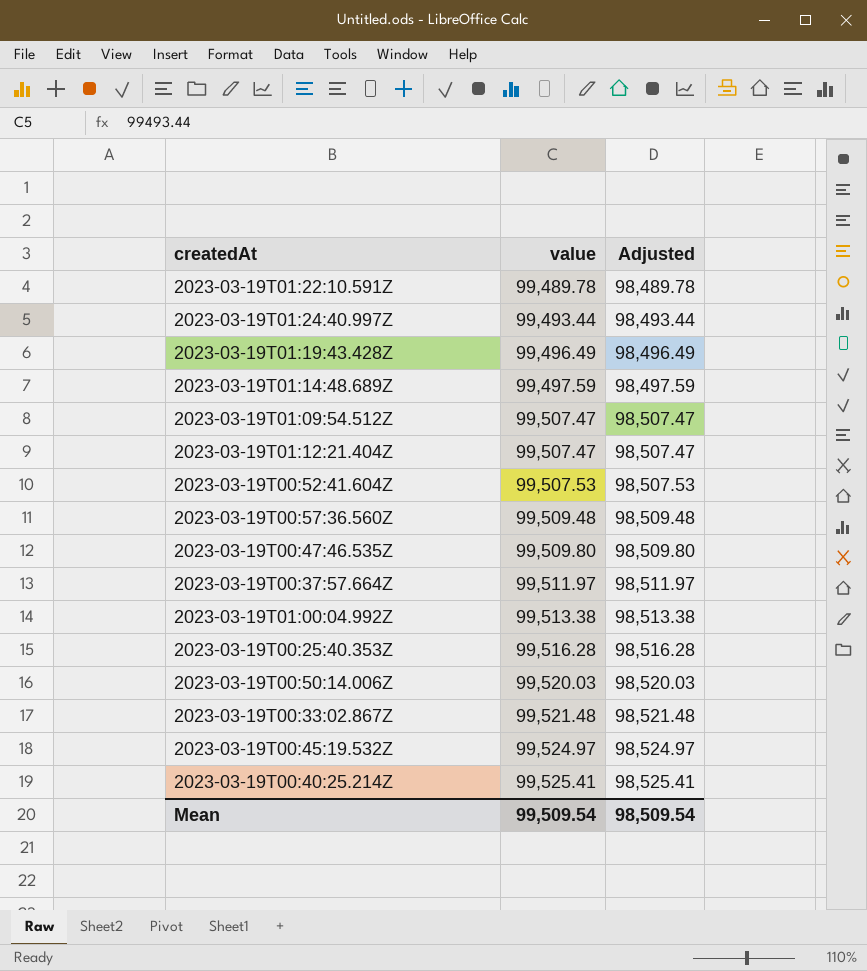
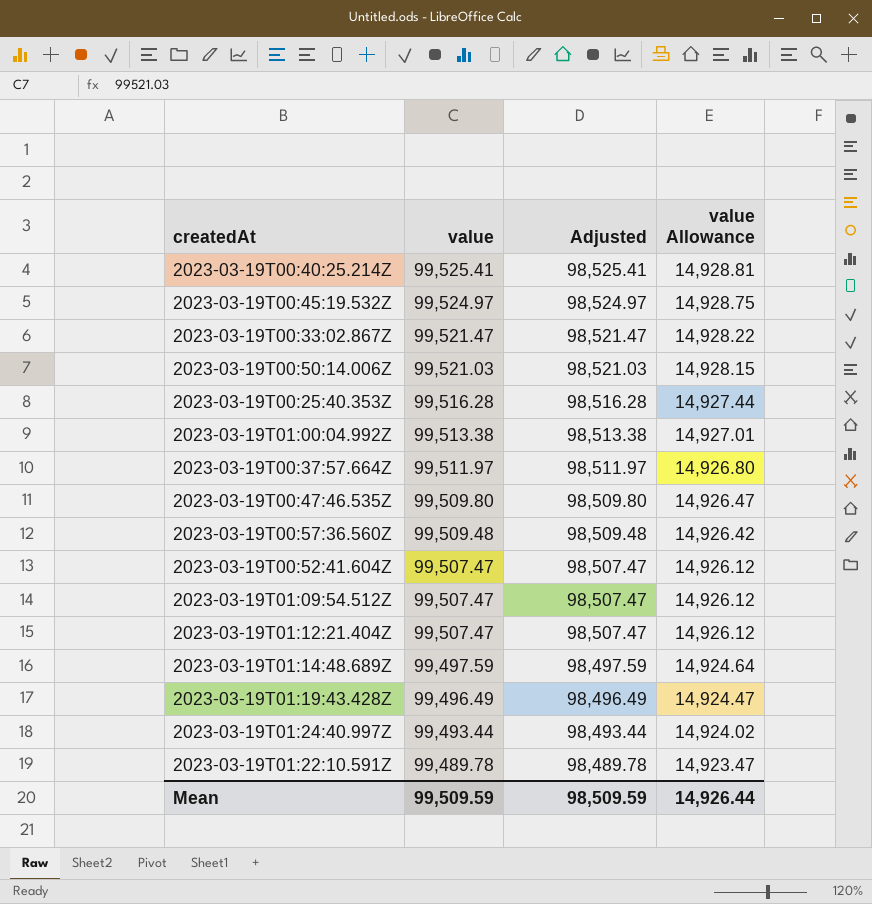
row order: value ascending -> value descending
column value Allowance | formula: none -> [value] * 0.15
2023-03-19T00:33:02.867Z | value: 99,521.48 -> 99,521.47
2023-03-19T00:33:02.867Z | Adjusted: 98,521.48 -> 98,521.47
2023-03-19T00:50:14.006Z | value: 99,520.03 -> 99,521.03
2023-03-19T00:50:14.006Z | Adjusted: 98,520.03 -> 98,521.03
2023-03-19T00:52:41.604Z | value: 99,507.53 -> 99,507.47
2023-03-19T00:52:41.604Z | Adjusted: 98,507.53 -> 98,507.47
Mean | value: 99,509.54 -> 99,509.59
Mean | Adjusted: 98,509.54 -> 98,509.59

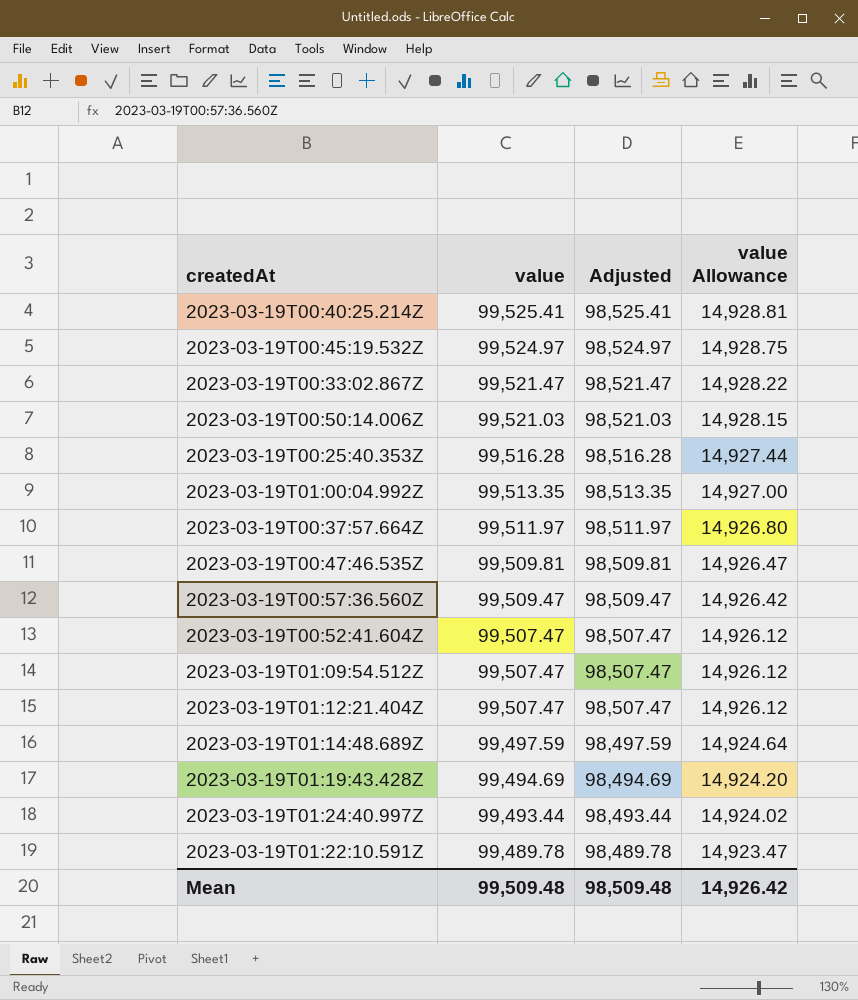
2023-03-19T01:00:04.992Z | value: 99,513.38 -> 99,513.35
2023-03-19T01:00:04.992Z | Adjusted: 98,513.38 -> 98,513.35
2023-03-19T01:00:04.992Z | value Allowance: 14,927.01 -> 14,927.00
2023-03-19T00:47:46.535Z | value: 99,509.80 -> 99,509.81
2023-03-19T00:47:46.535Z | Adjusted: 98,509.80 -> 98,509.81
2023-03-19T00:57:36.560Z | value: 99,509.48 -> 99,509.47
2023-03-19T00:57:36.560Z | Adjusted: 98,509.48 -> 98,509.47
2023-03-19T01:19:43.428Z | value: 99,496.49 -> 99,494.69
2023-03-19T01:19:43.428Z | Adjusted: 98,496.49 -> 98,494.69
2023-03-19T01:19:43.428Z | value Allowance: 14,924.47 -> 14,924.20
Mean | value: 99,509.59 -> 99,509.48
Mean | Adjusted: 98,509.59 -> 98,509.48
Mean | value Allowance: 14,926.44 -> 14,926.42

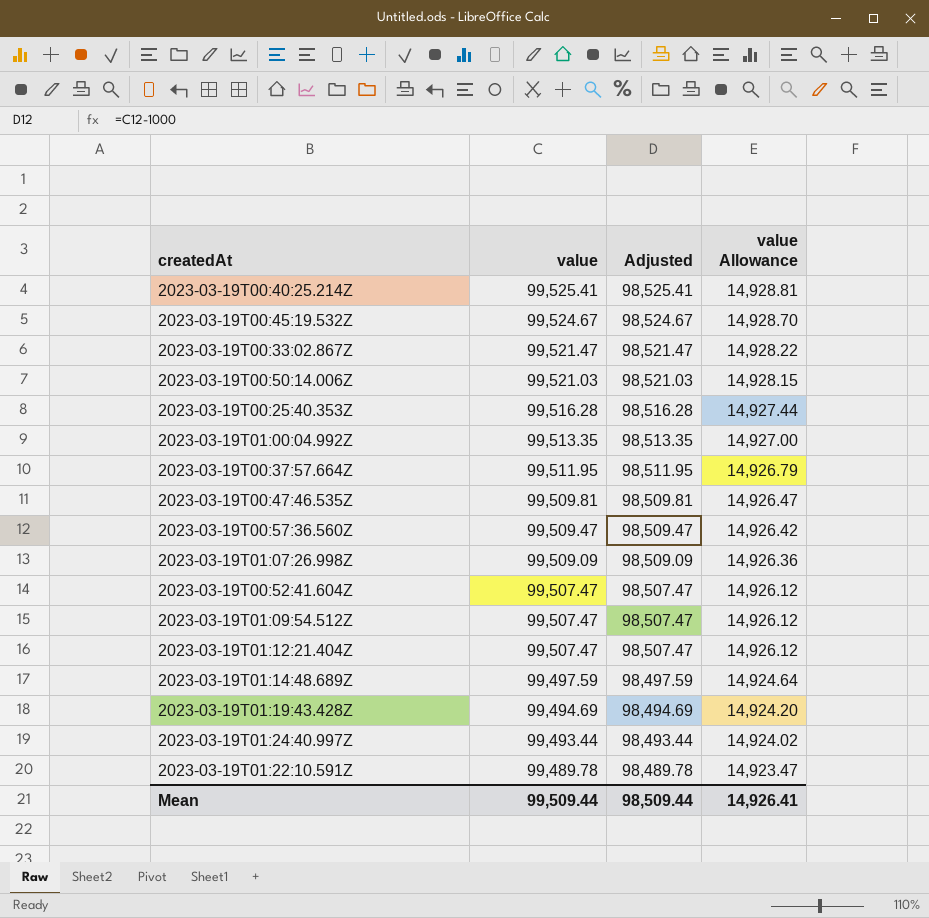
2023-03-19T00:45:19.532Z | value: 99,524.97 -> 99,524.67
2023-03-19T00:45:19.532Z | Adjusted: 98,524.97 -> 98,524.67
2023-03-19T00:45:19.532Z | value Allowance: 14,928.75 -> 14,928.70
2023-03-19T00:37:57.664Z | value: 99,511.97 -> 99,511.95
2023-03-19T00:37:57.664Z | Adjusted: 98,511.97 -> 98,511.95
2023-03-19T00:37:57.664Z | value Allowance: 14,926.80 -> 14,926.79
row 2023-03-19T01:07:26.998Z: none -> 99,509.09 | 98,509.09 | 14,926.36
Mean | value: 99,509.48 -> 99,509.44
Mean | Adjusted: 98,509.48 -> 98,509.44
Mean | value Allowance: 14,926.42 -> 14,926.41

